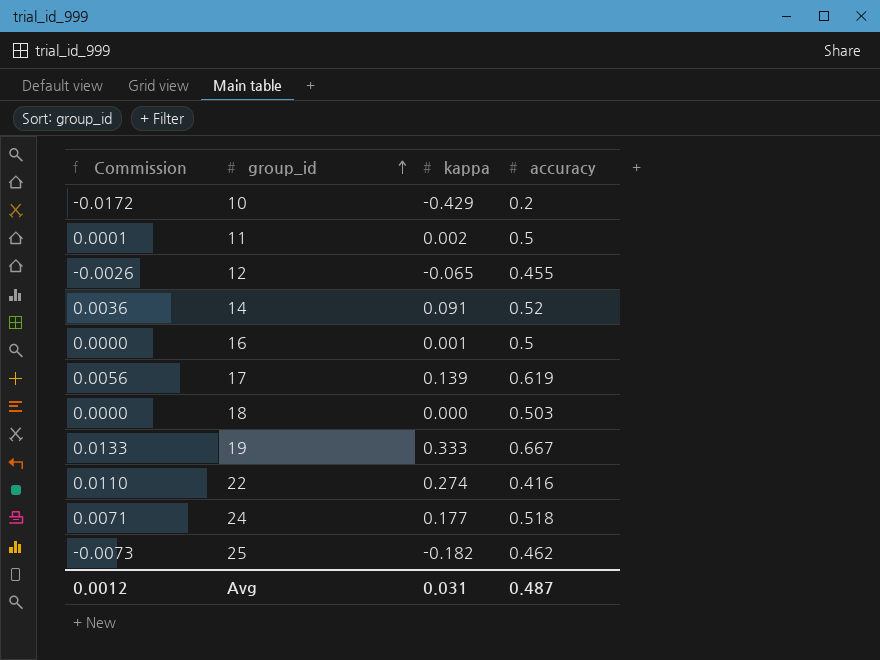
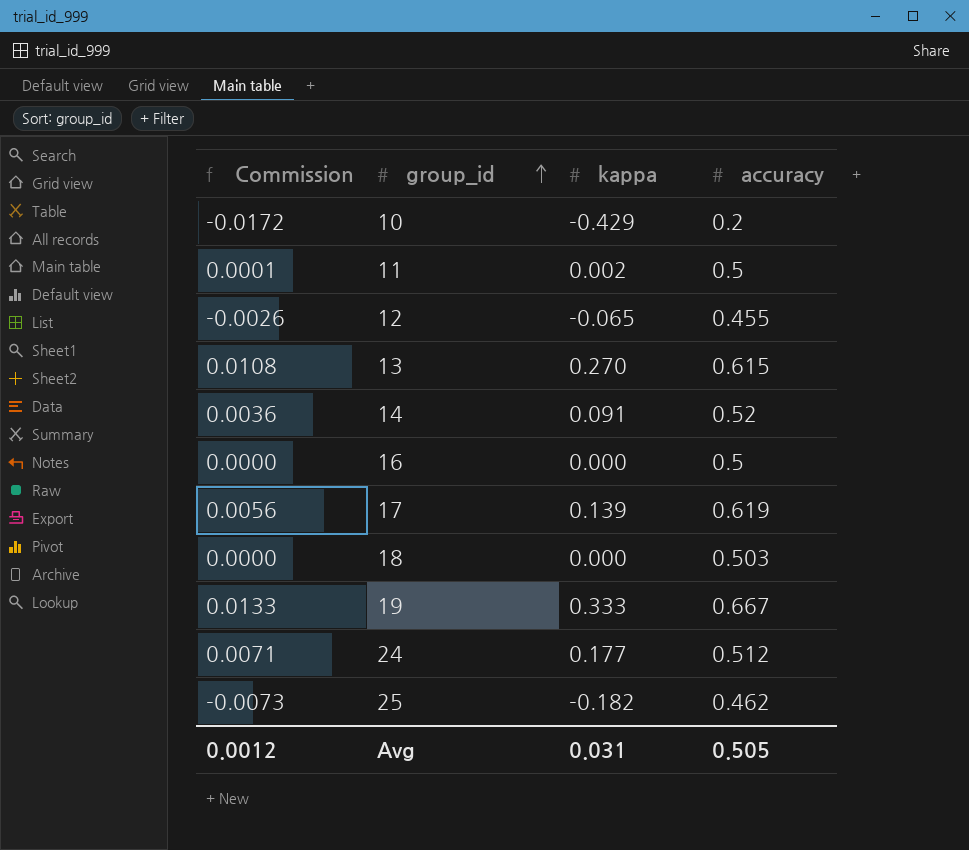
row 22: 0.0110 | 0.274 | 0.416 -> none
row 13: none -> 0.0108 | 0.270 | 0.615
16 | kappa: 0.001 -> 0.000
24 | accuracy: 0.518 -> 0.512
Avg | accuracy: 0.487 -> 0.505

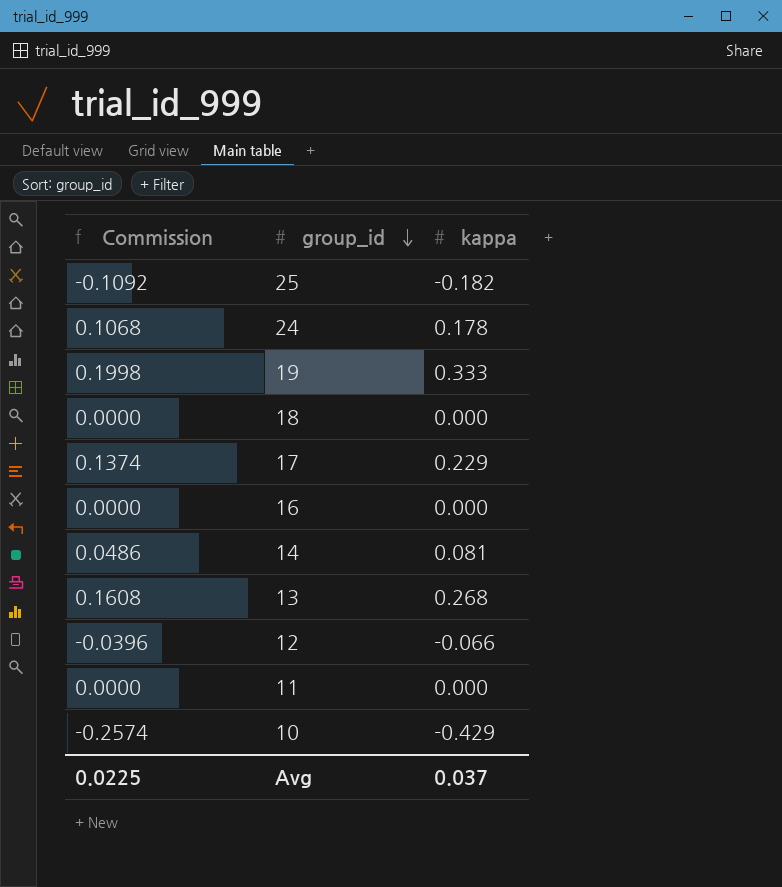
row order: group_id ascending -> group_id descending
column accuracy | position: 4 -> none
column Commission | formula: [kappa] * 0.04 -> [kappa] * 0.6
24 | kappa: 0.177 -> 0.178
17 | kappa: 0.139 -> 0.229
14 | kappa: 0.091 -> 0.081
13 | kappa: 0.270 -> 0.268
12 | kappa: -0.065 -> -0.066
11 | kappa: 0.002 -> 0.000
Avg | Commission: 0.0012 -> 0.0225
Avg | kappa: 0.031 -> 0.037

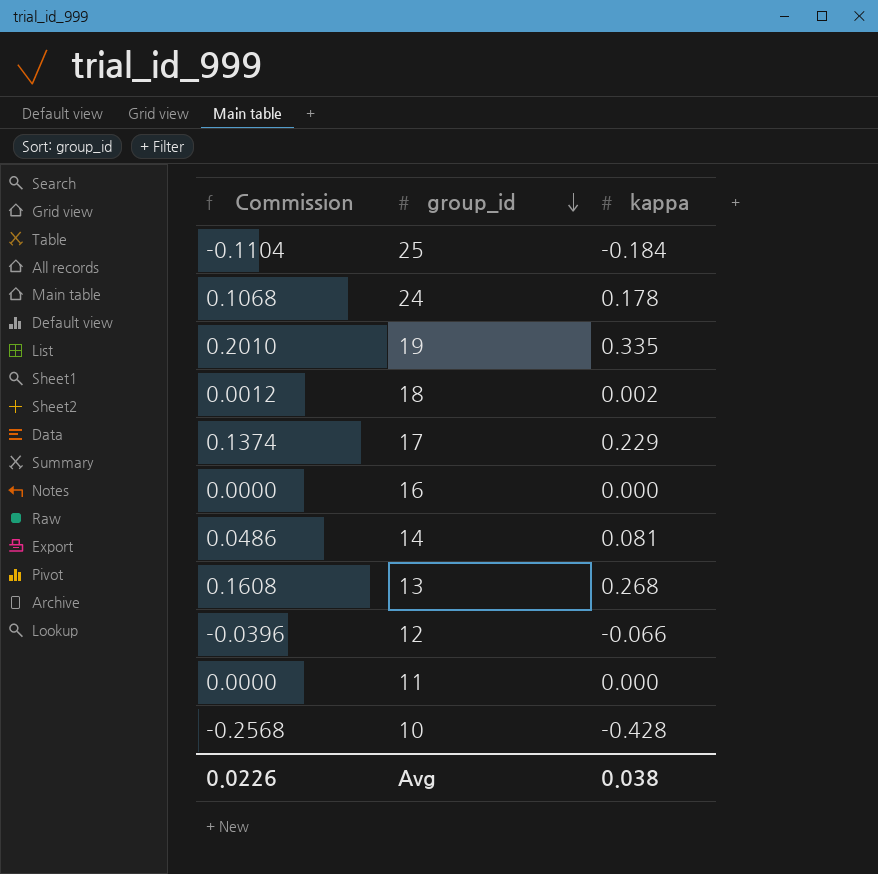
25 | Commission: -0.1092 -> -0.1104
25 | kappa: -0.182 -> -0.184
19 | Commission: 0.1998 -> 0.2010
19 | kappa: 0.333 -> 0.335
18 | Commission: 0.0000 -> 0.0012
18 | kappa: 0.000 -> 0.002
10 | Commission: -0.2574 -> -0.2568
10 | kappa: -0.429 -> -0.428
Avg | Commission: 0.0225 -> 0.0226
Avg | kappa: 0.037 -> 0.038

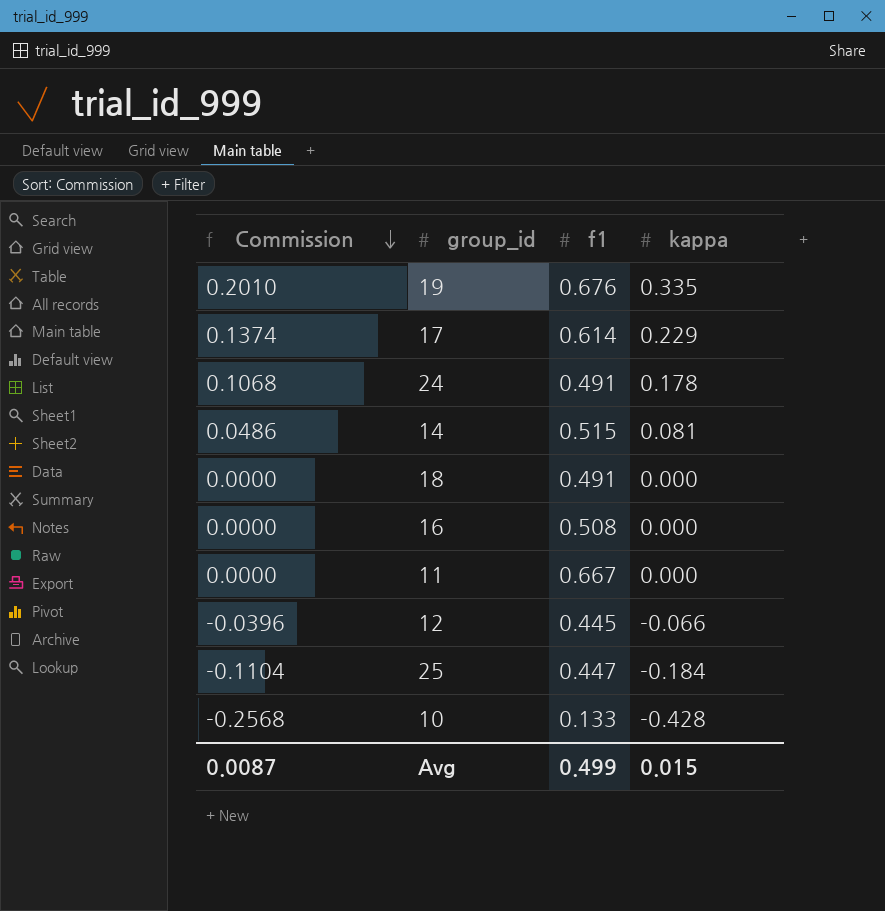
row order: group_id descending -> Commission descending
column f1 | position: none -> 3
row 13: 0.1608 | 0.268 -> none
18 | Commission: 0.0012 -> 0.0000
18 | kappa: 0.002 -> 0.000
Avg | Commission: 0.0226 -> 0.0087
Avg | kappa: 0.038 -> 0.015

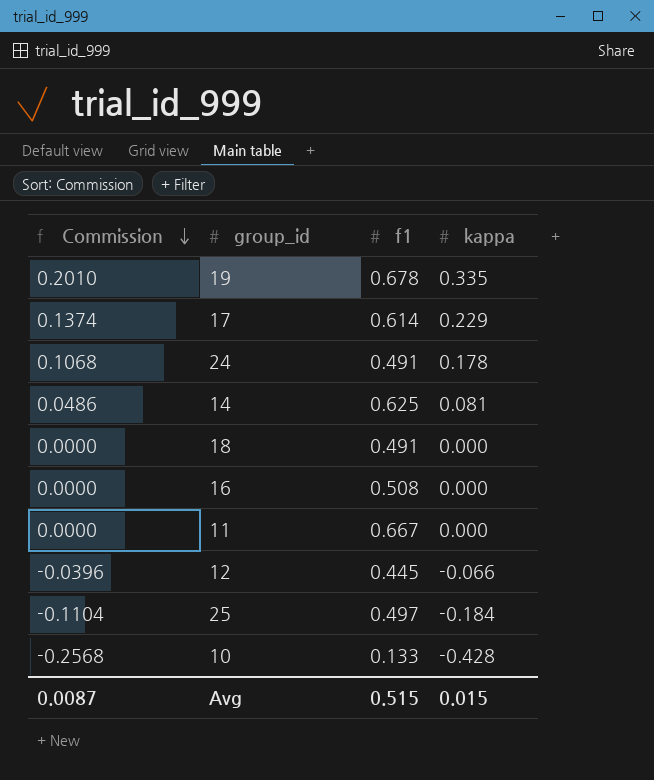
19 | f1: 0.676 -> 0.678
14 | f1: 0.515 -> 0.625
25 | f1: 0.447 -> 0.497
Avg | f1: 0.499 -> 0.515

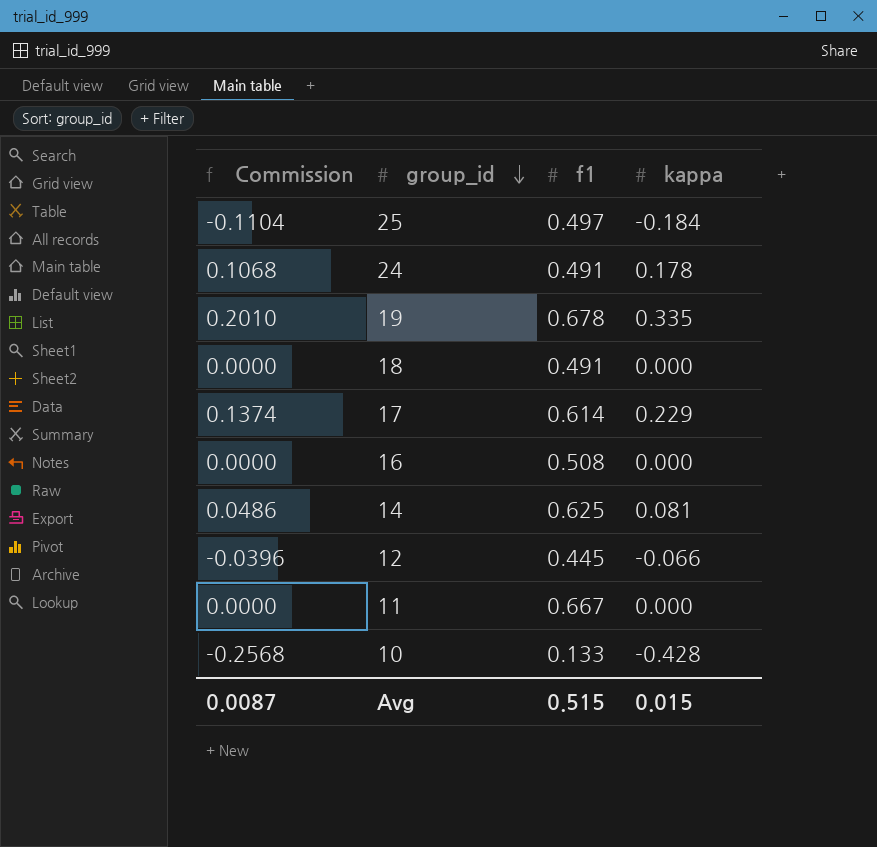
row order: Commission descending -> group_id descending

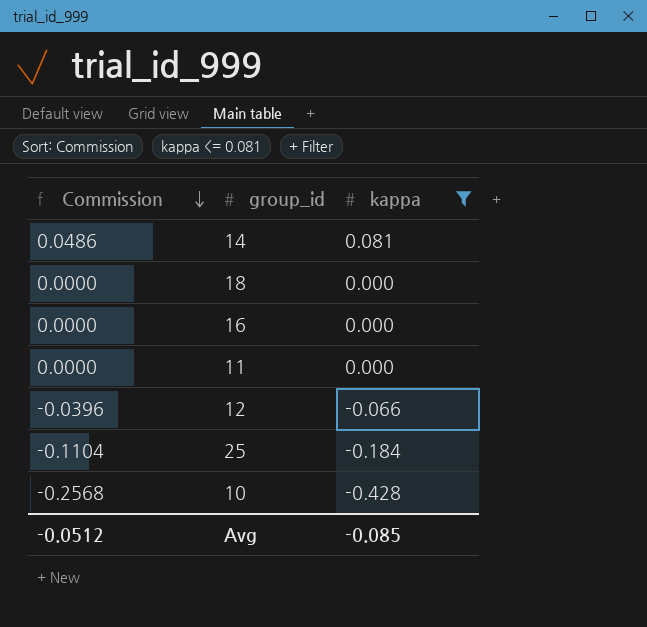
filter: none -> kappa <= 0.081
row order: group_id descending -> Commission descending
column f1 | position: 3 -> none
Avg | Commission: 0.0087 -> -0.0512
Avg | kappa: 0.015 -> -0.085

